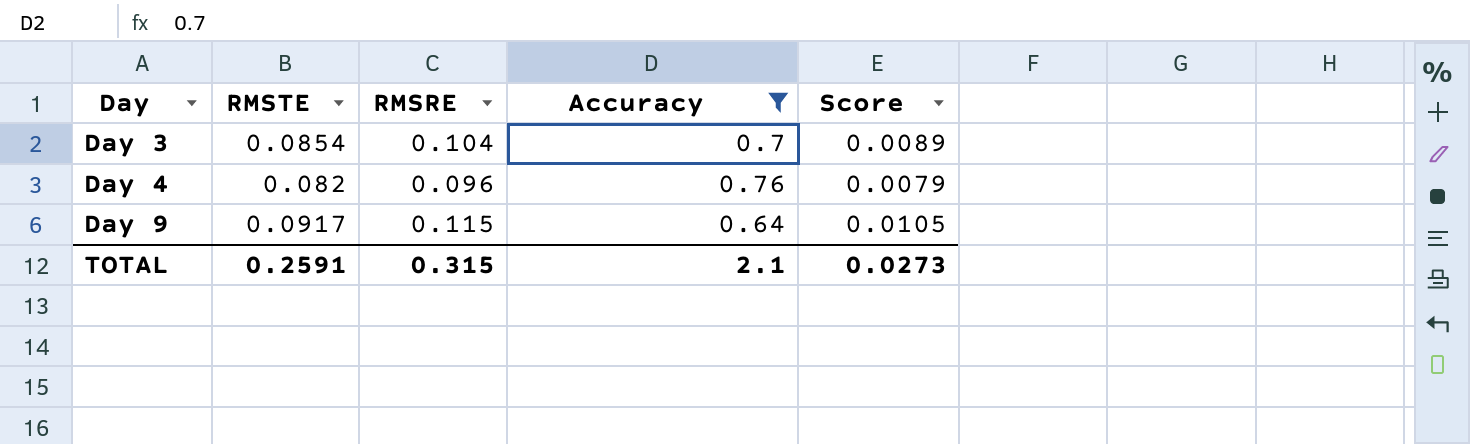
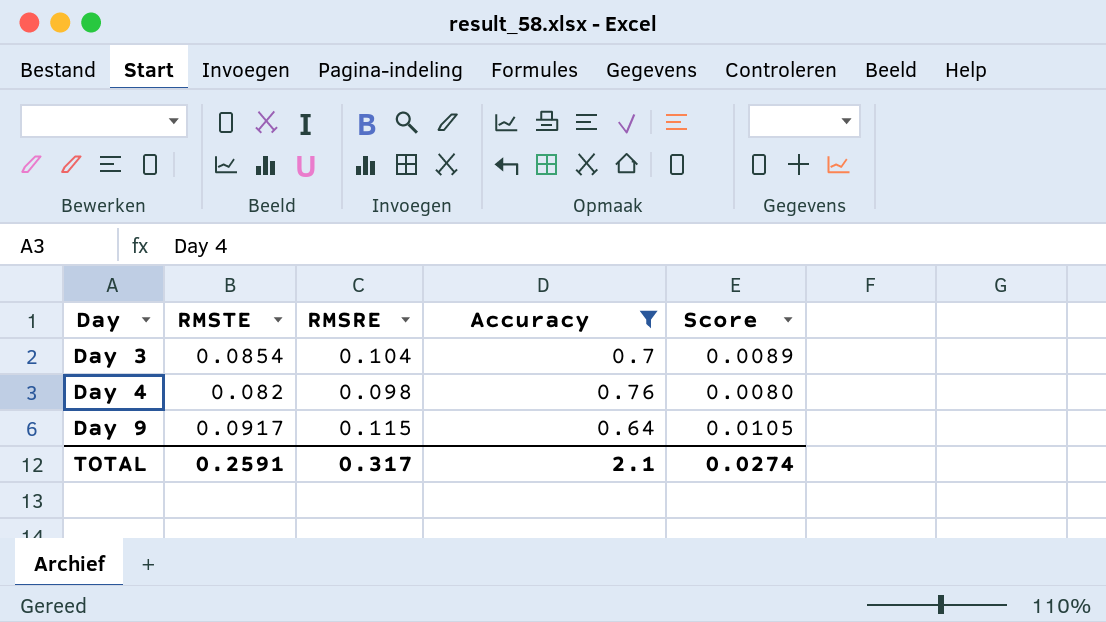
Day 4 | RMSRE: 0.096 -> 0.098
Day 4 | Score: 0.0079 -> 0.0080
TOTAL | RMSRE: 0.315 -> 0.317
TOTAL | Score: 0.0273 -> 0.0274

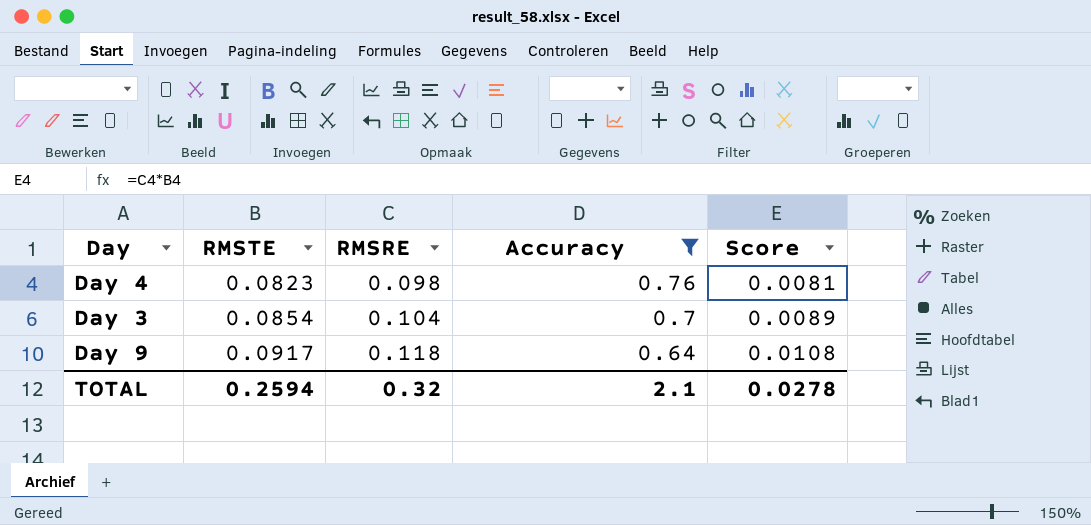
row order: Day ascending -> RMSTE ascending
Day 4 | RMSTE: 0.082 -> 0.0823
Day 4 | Score: 0.0080 -> 0.0081
Day 9 | RMSRE: 0.115 -> 0.118
Day 9 | Score: 0.0105 -> 0.0108
TOTAL | RMSTE: 0.2591 -> 0.2594
TOTAL | RMSRE: 0.317 -> 0.32
TOTAL | Score: 0.0274 -> 0.0278

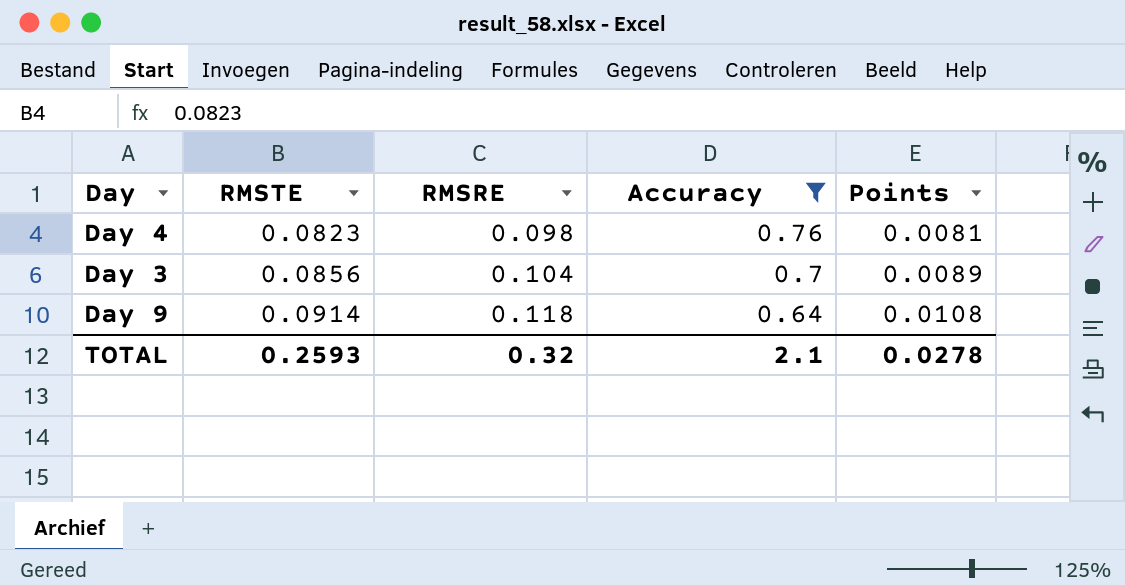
column name: Score -> Points
Day 3 | RMSTE: 0.0854 -> 0.0856
Day 9 | RMSTE: 0.0917 -> 0.0914
TOTAL | RMSTE: 0.2594 -> 0.2593

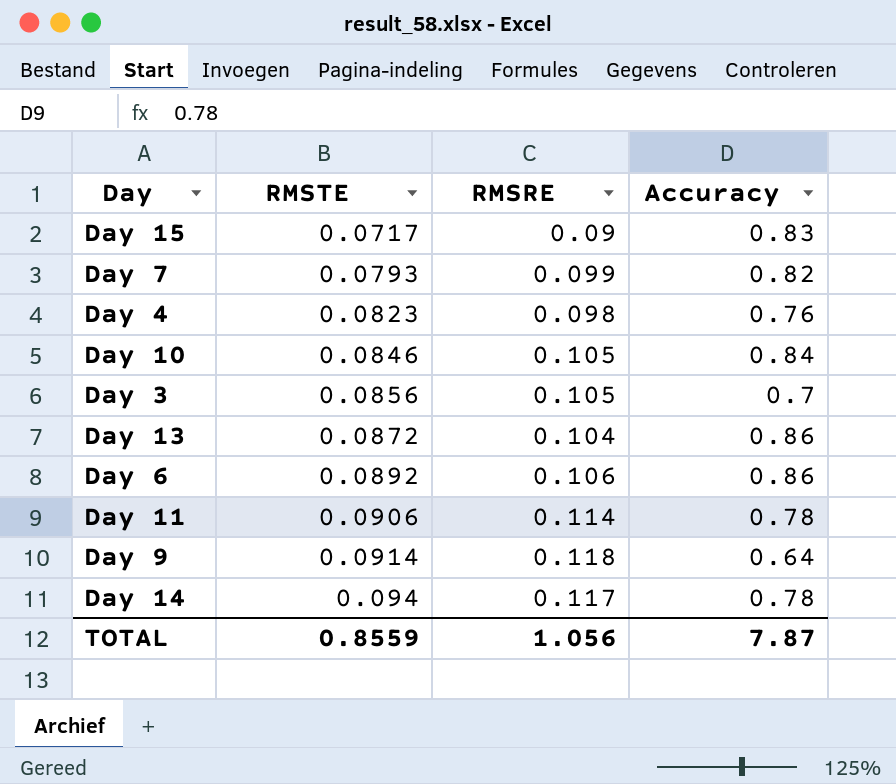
filter: Accuracy <= 0.76 -> none
column Points | formula: [RMSTE] * [RMSRE] -> none
Day 3 | RMSRE: 0.104 -> 0.105
TOTAL | RMSTE: 0.2593 -> 0.8559
TOTAL | RMSRE: 0.32 -> 1.056
TOTAL | Accuracy: 2.1 -> 7.87

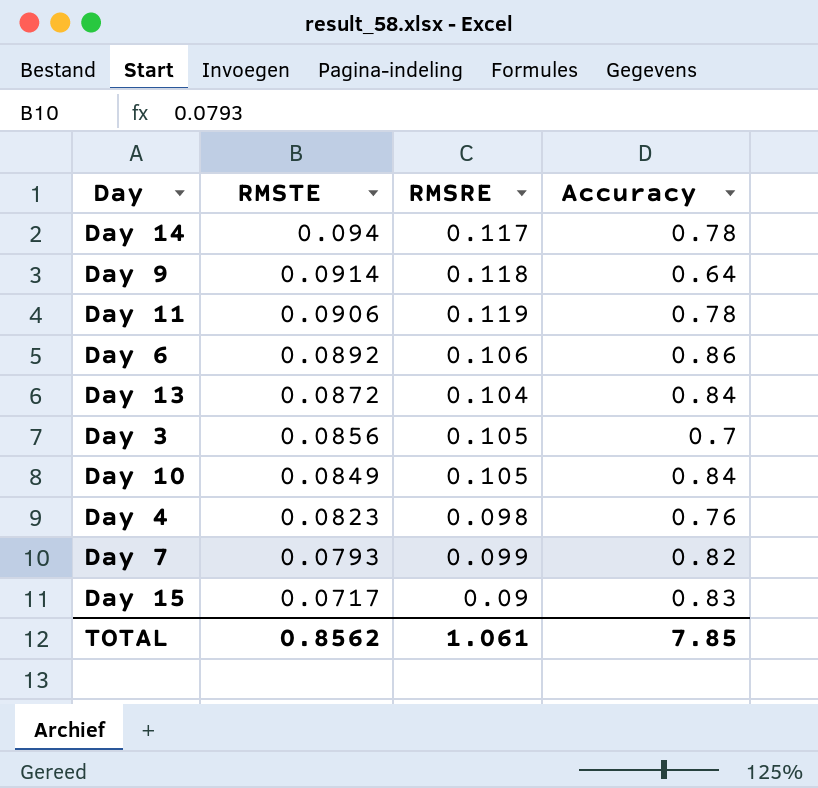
row order: RMSTE ascending -> RMSTE descending
Day 11 | RMSRE: 0.114 -> 0.119
Day 13 | Accuracy: 0.86 -> 0.84
Day 10 | RMSTE: 0.0846 -> 0.0849
TOTAL | RMSTE: 0.8559 -> 0.8562
TOTAL | RMSRE: 1.056 -> 1.061
TOTAL | Accuracy: 7.87 -> 7.85

